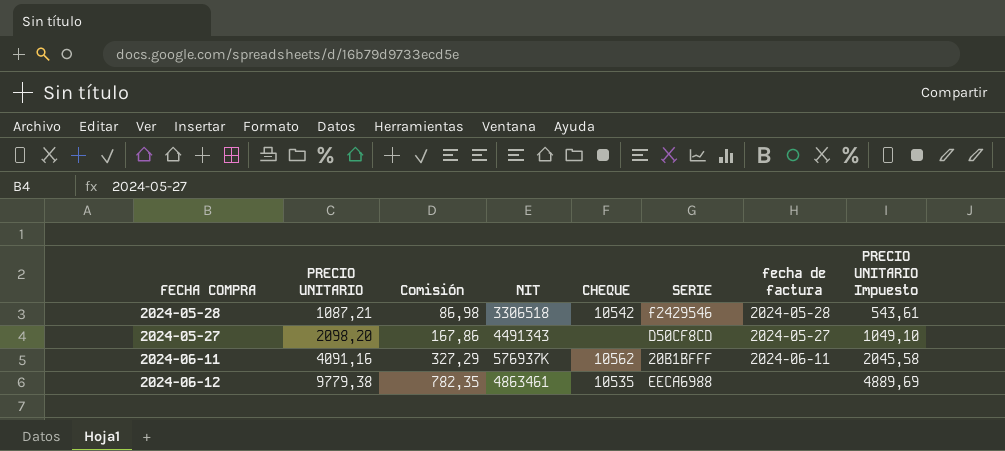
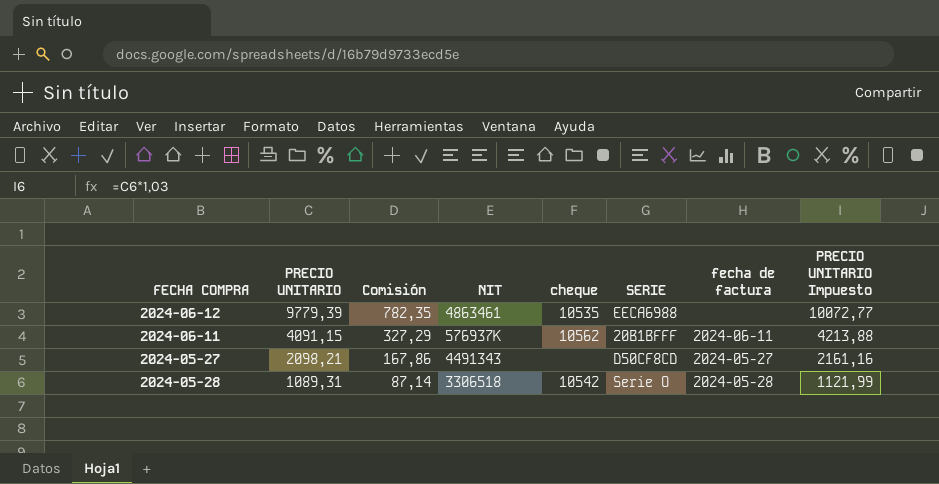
row order: PRECIO UNITARIO ascending -> PRECIO UNITARIO descending
column name: CHEQUE -> cheque
column PRECIO UNITARIO Impuesto | formula: [PRECIO UNITARIO] * 0,5 -> [PRECIO UNITARIO] * 1,03
2024-06-12 | PRECIO UNITARIO: 9779,38 -> 9779,39
2024-06-11 | PRECIO UNITARIO: 4091,16 -> 4091,15
2024-05-27 | PRECIO UNITARIO: 2098,20 -> 2098,21
2024-05-28 | PRECIO UNITARIO: 1087,21 -> 1089,31
2024-05-28 | Comisión: 86,98 -> 87,14
2024-05-28 | SERIE: f2429546 -> Serie O

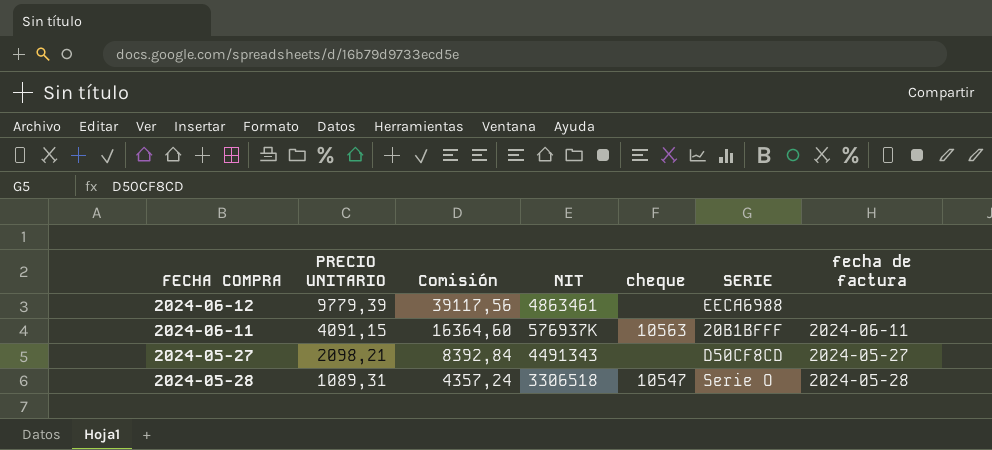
column PRECIO UNITARIO Impuesto | formula: [PRECIO UNITARIO] * 1,03 -> none
column Comisión | formula: [PRECIO UNITARIO] * 0,08 -> [PRECIO UNITARIO] * 4
2024-06-12 | cheque: 10535 -> none
2024-06-11 | cheque: 10562 -> 10563
2024-05-28 | cheque: 10542 -> 10547

